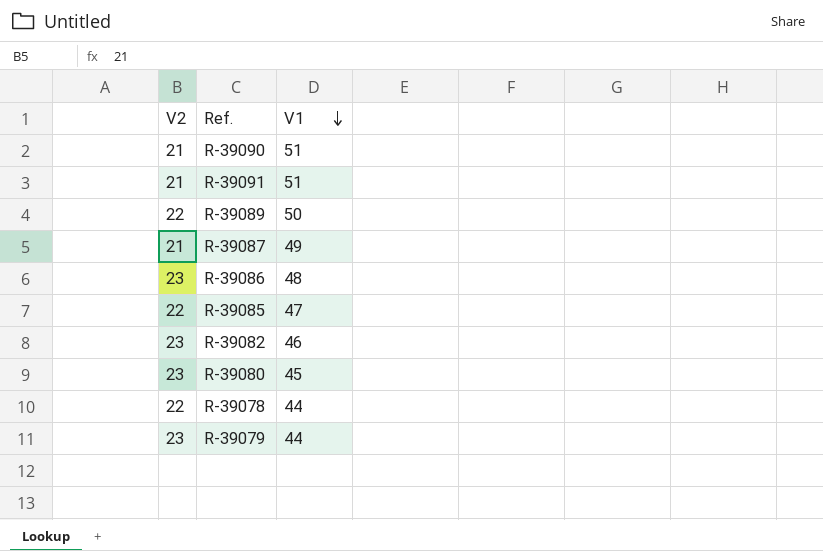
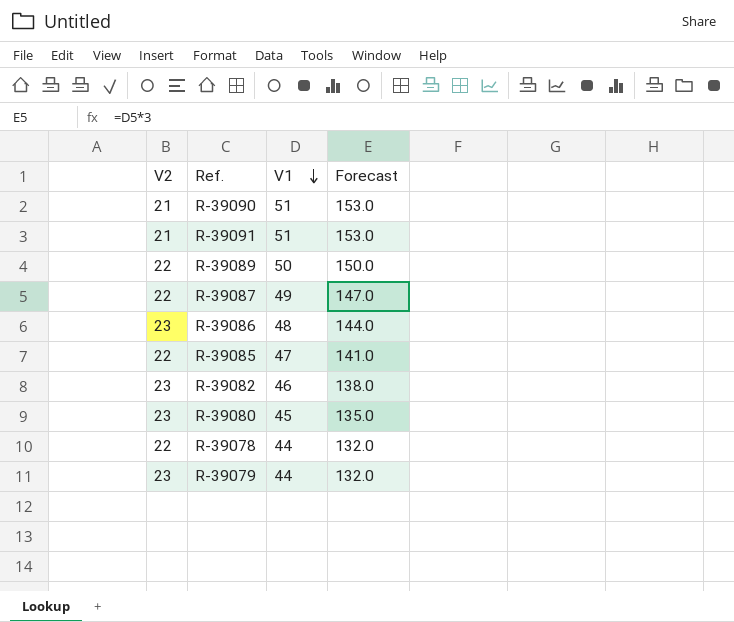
column Forecast | formula: none -> [V1] * 3
R-39087 | V2: 21 -> 22

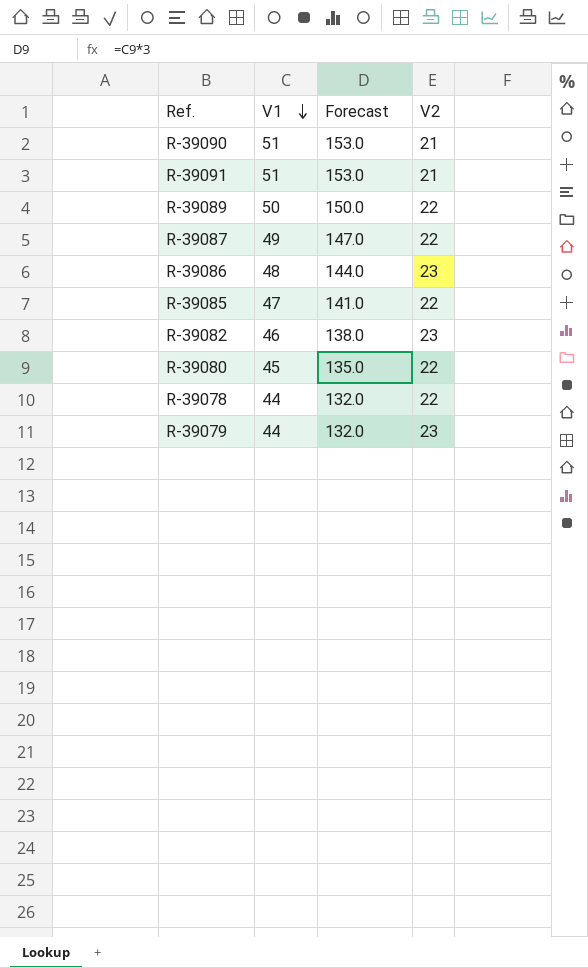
column V2 | position: 1 -> 4
R-39080 | V2: 23 -> 22

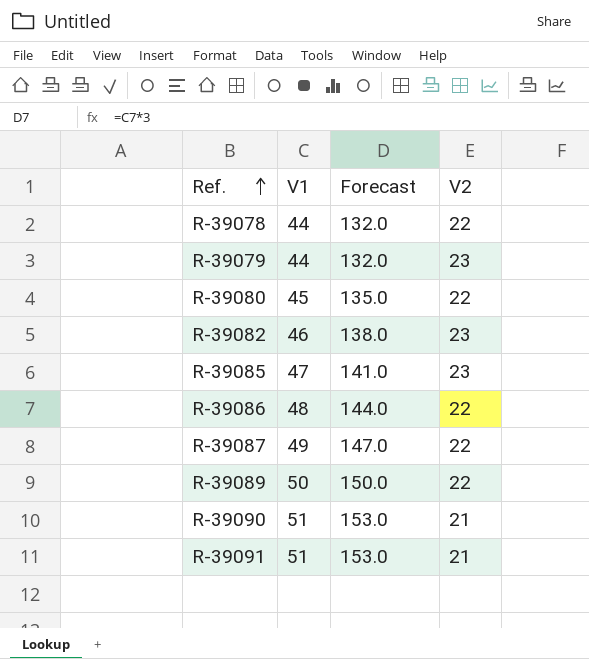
row order: V1 descending -> Ref. ascending
R-39085 | V2: 22 -> 23
R-39086 | V2: 23 -> 22

